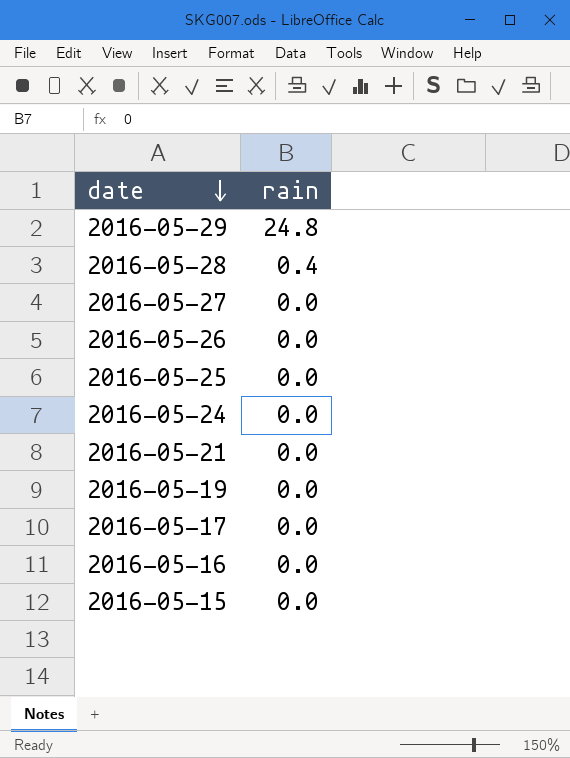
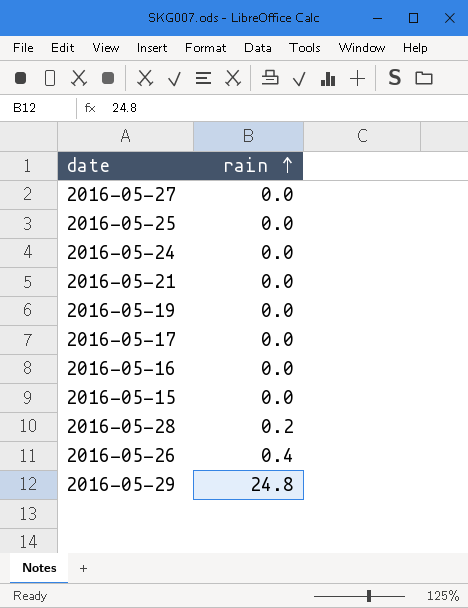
row order: date descending -> rain ascending
2016-05-28 | rain: 0.4 -> 0.2
2016-05-26 | rain: 0.0 -> 0.4

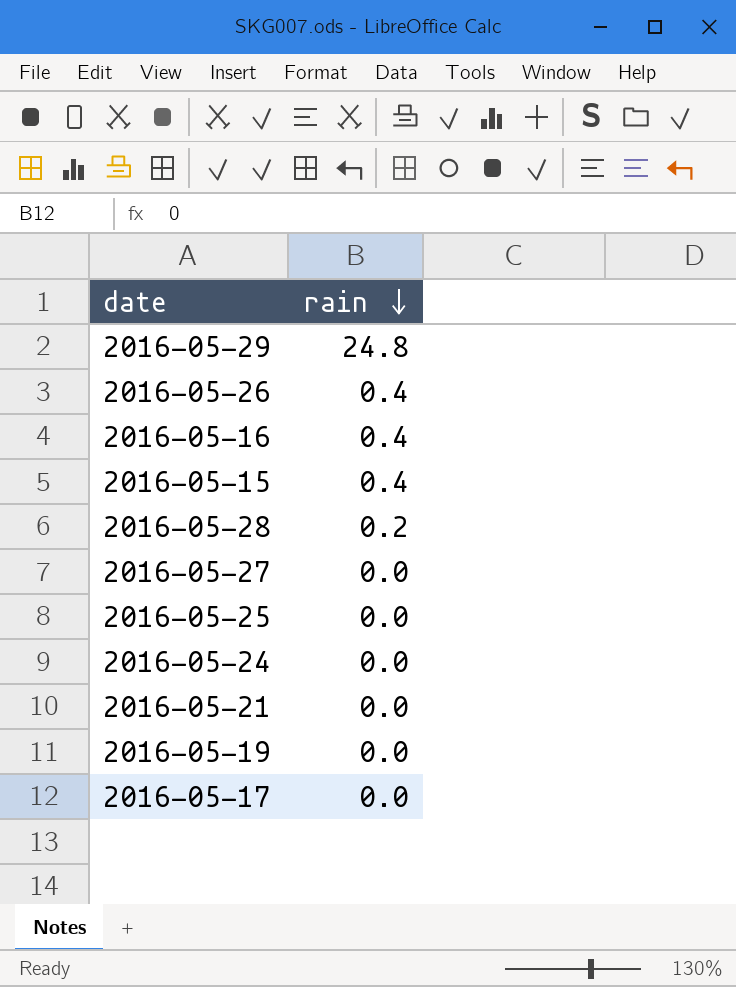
row order: rain ascending -> rain descending
2016-05-16 | rain: 0.0 -> 0.4
2016-05-15 | rain: 0.0 -> 0.4

